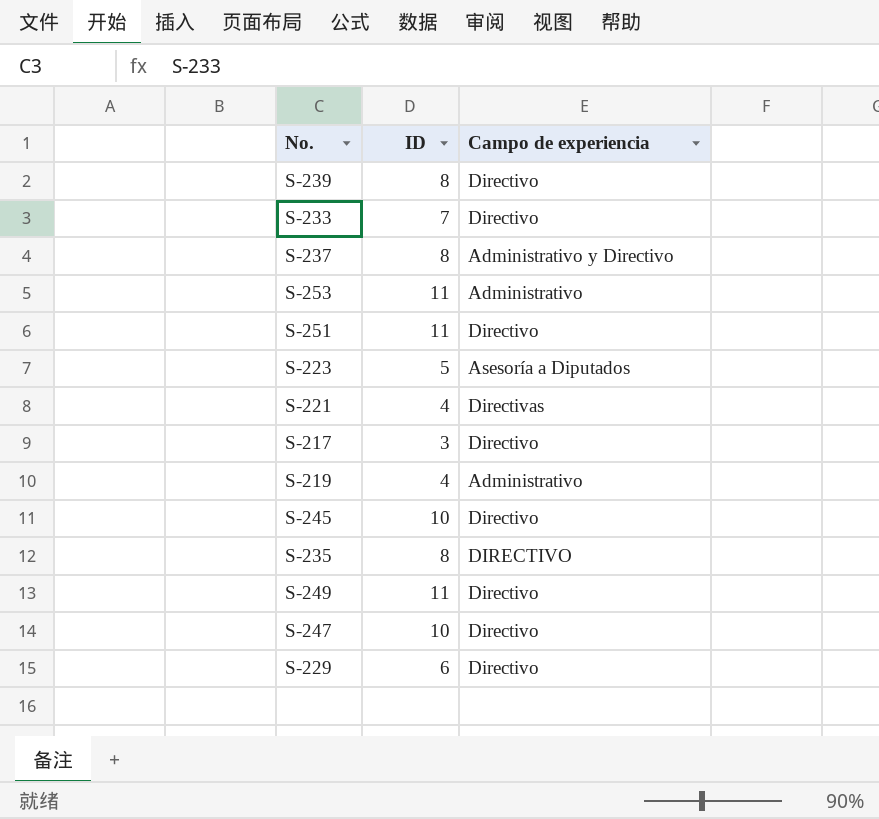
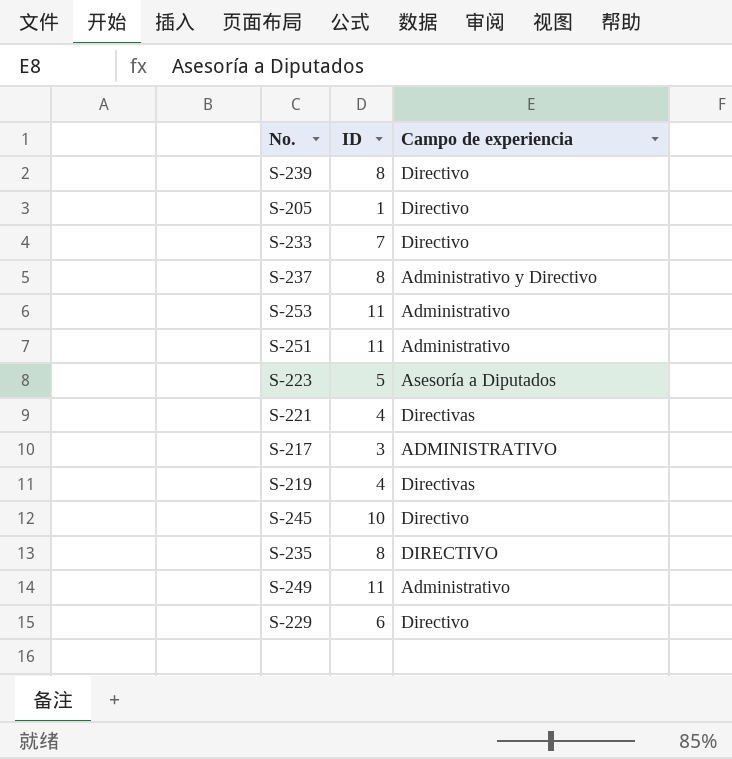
row S-247: 10 | Directivo -> none
row S-205: none -> 1 | Directivo
S-251 | Campo de experiencia: Directivo -> Administrativo
S-217 | Campo de experiencia: Directivo -> ADMINISTRATIVO
S-219 | Campo de experiencia: Administrativo -> Directivas
S-249 | Campo de experiencia: Directivo -> Administrativo

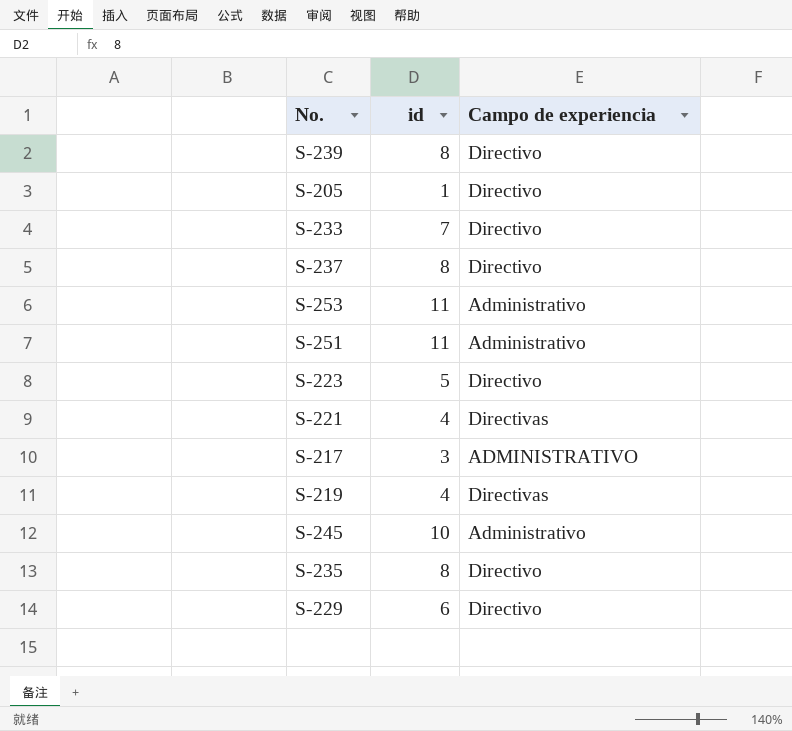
column name: ID -> id
row S-249: 11 | Administrativo -> none
S-237 | Campo de experiencia: Administrativo y Directivo -> Directivo
S-223 | Campo de experiencia: Asesoría a Diputados -> Directivo
S-245 | Campo de experiencia: Directivo -> Administrativo
S-235 | Campo de experiencia: DIRECTIVO -> Directivo

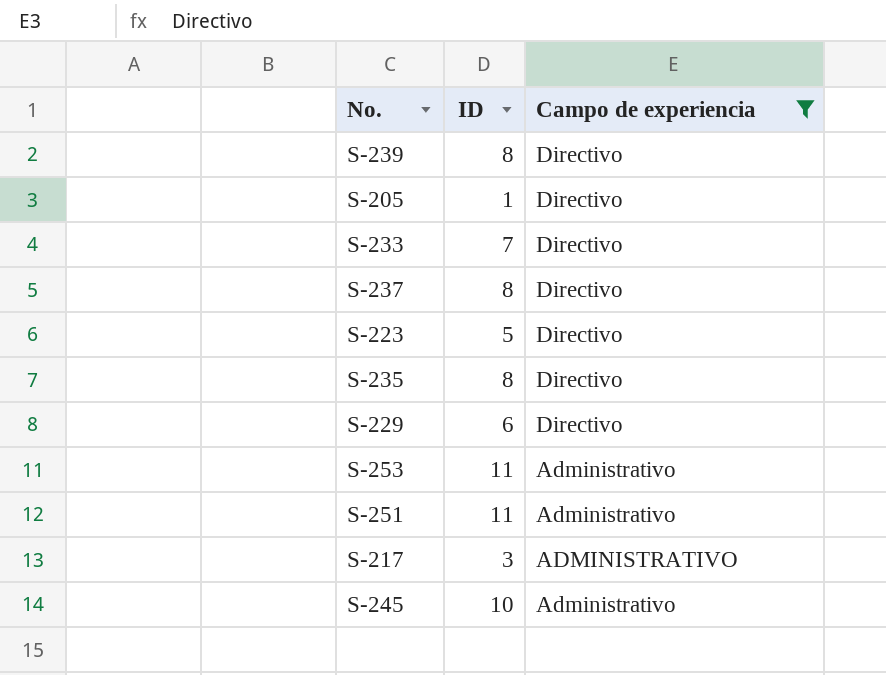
filter: none -> Campo de experiencia != Directivas
row order: none -> Campo de experiencia descending
column name: id -> ID

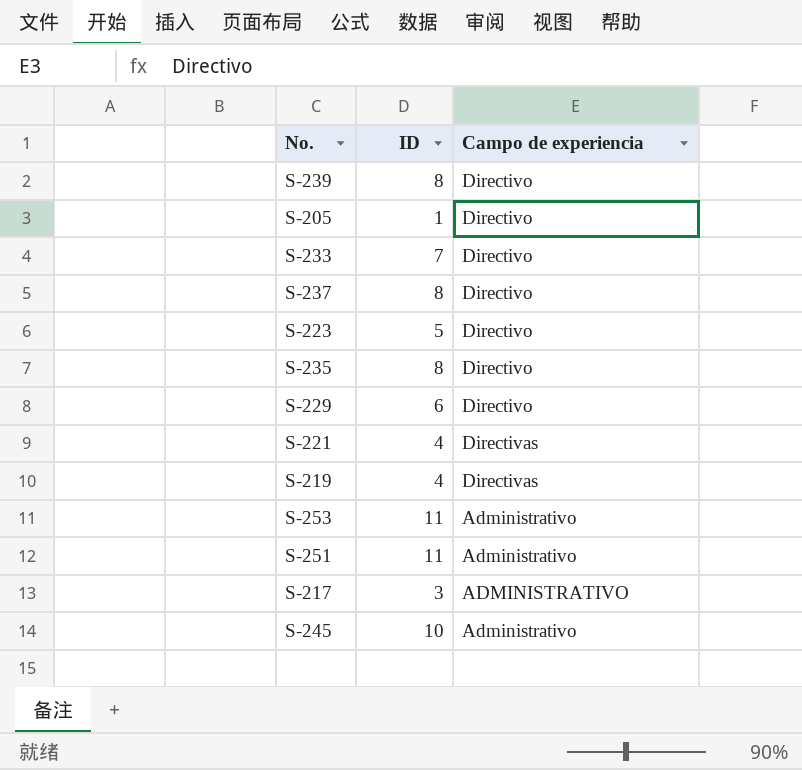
filter: Campo de experiencia != Directivas -> none

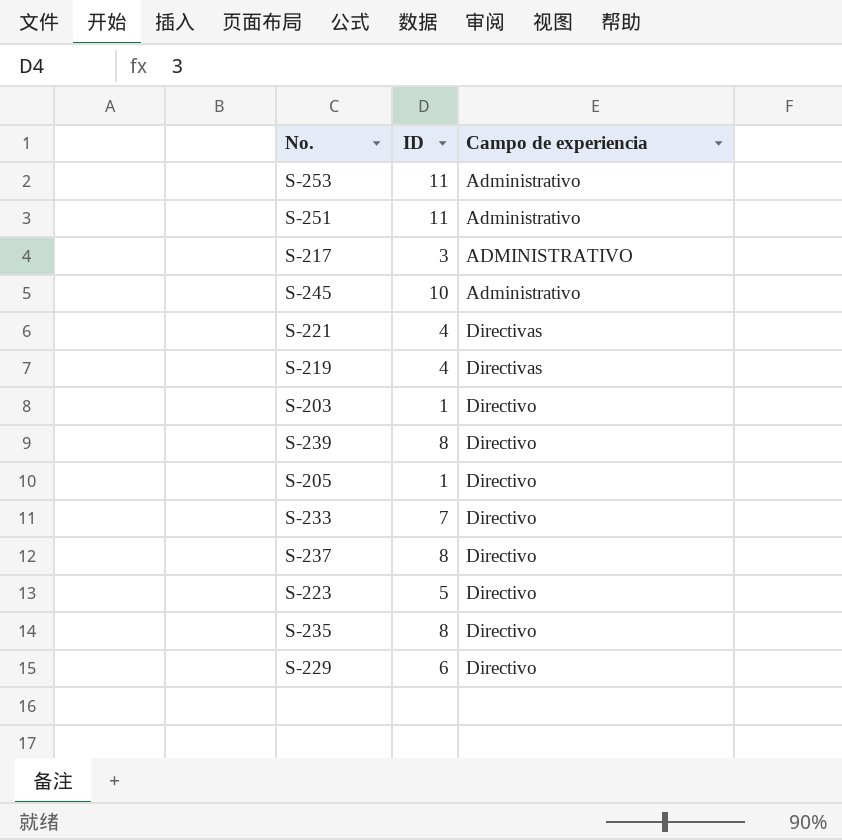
row order: Campo de experiencia descending -> Campo de experiencia ascending
row S-203: none -> 1 | Directivo

